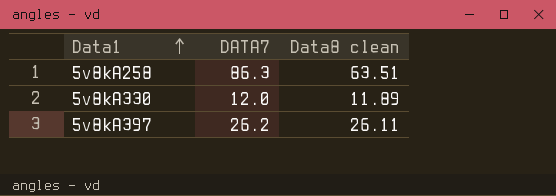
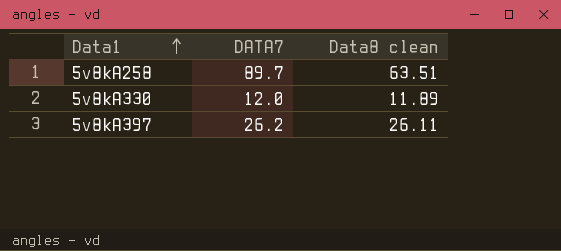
5v8kA258 | DATA7: 86.3 -> 89.7

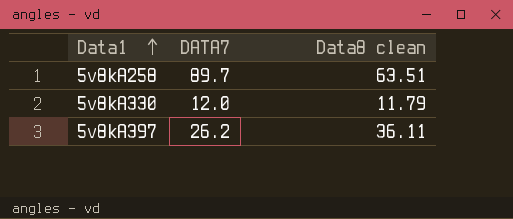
5v8kA330 | Data8 clean: 11.89 -> 11.79
5v8kA397 | Data8 clean: 26.11 -> 36.11

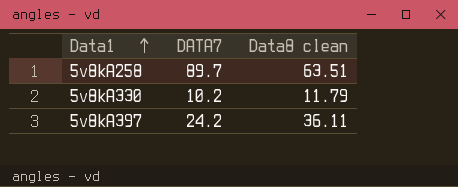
5v8kA330 | DATA7: 12.0 -> 10.2
5v8kA397 | DATA7: 26.2 -> 24.2

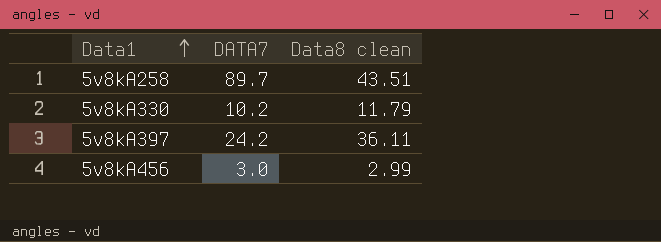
5v8kA258 | Data8 clean: 63.51 -> 43.51
row 5v8kA456: none -> 3.0 | 2.99

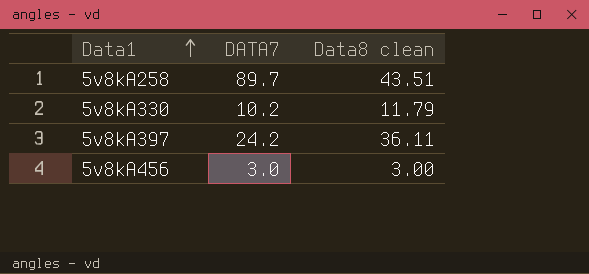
5v8kA456 | Data8 clean: 2.99 -> 3.00

